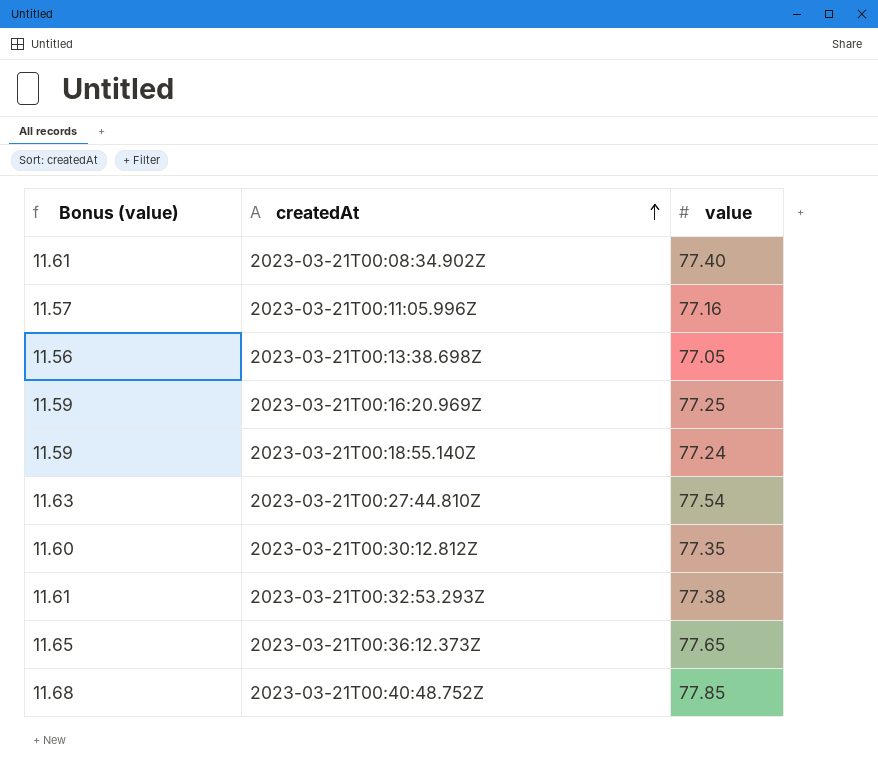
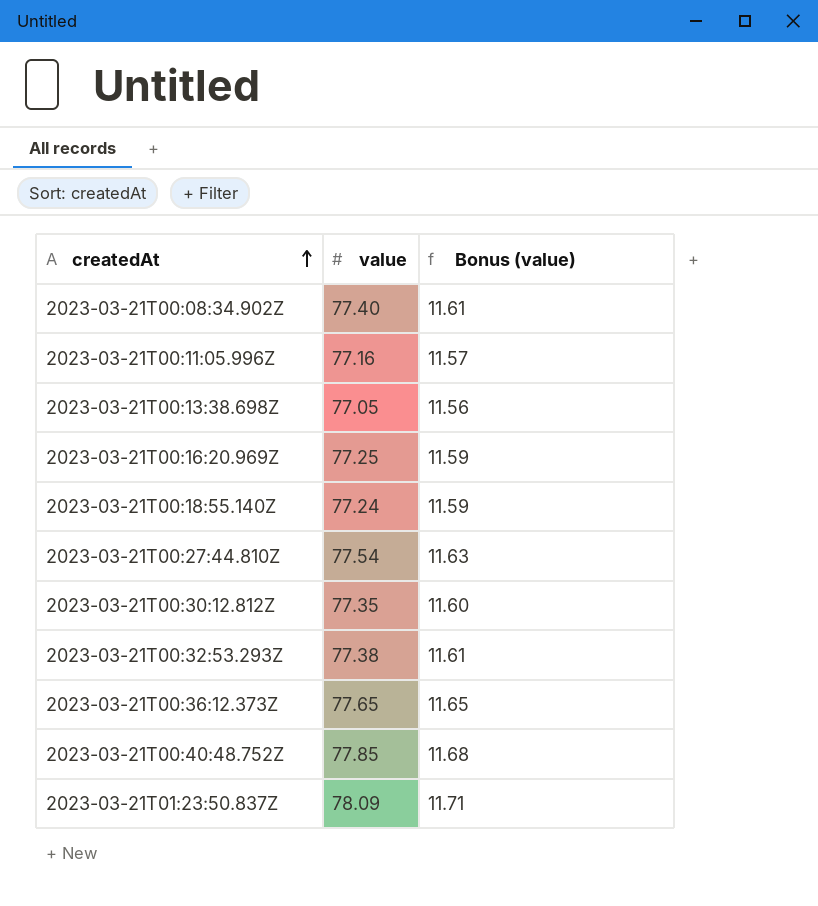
column Bonus (value) | position: 1 -> 3
row 2023-03-21T01:23:50.837Z: none -> 78.09 | 11.71

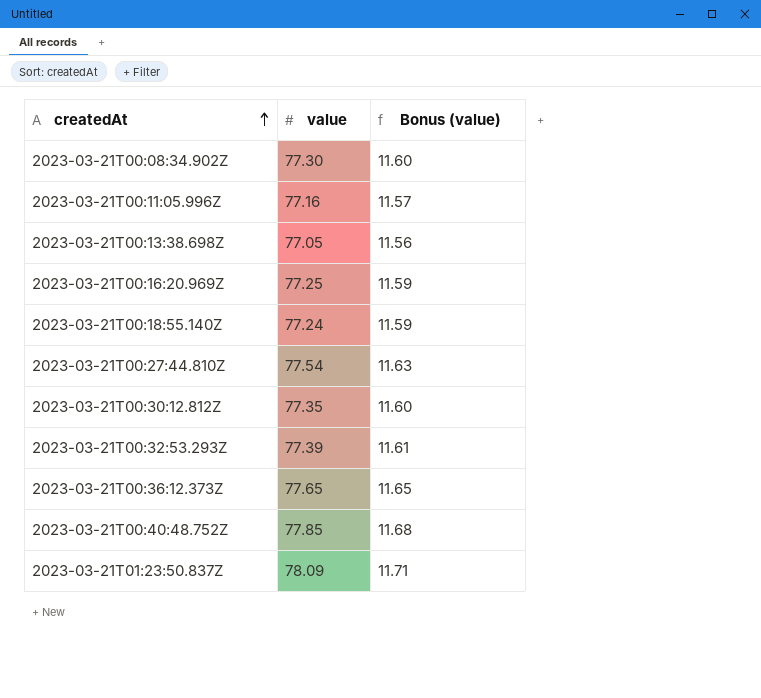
2023-03-21T00:08:34.902Z | value: 77.40 -> 77.30
2023-03-21T00:08:34.902Z | Bonus (value): 11.61 -> 11.60
2023-03-21T00:32:53.293Z | value: 77.38 -> 77.39

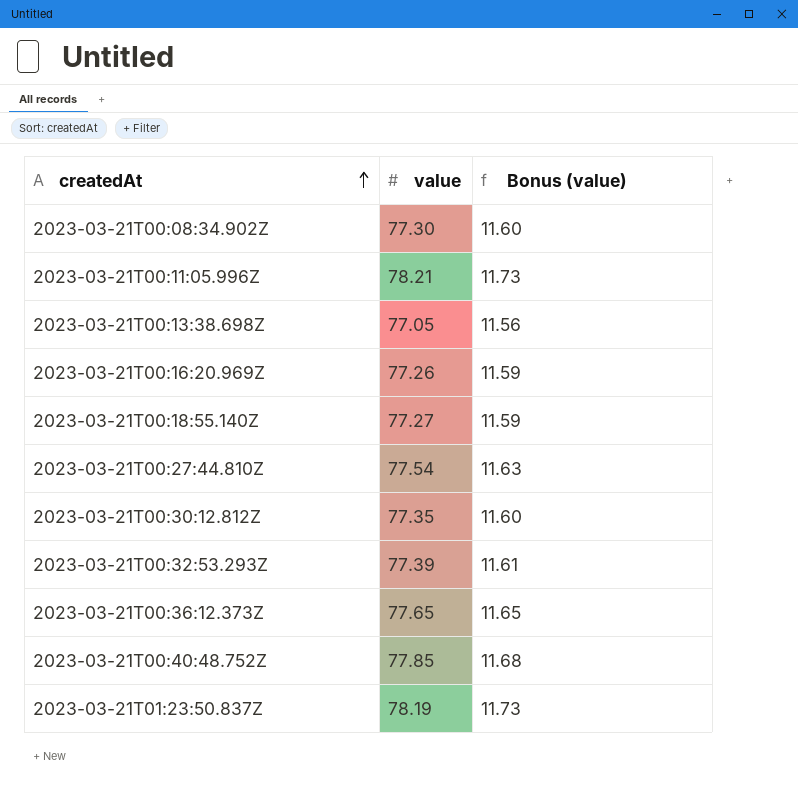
2023-03-21T00:11:05.996Z | value: 77.16 -> 78.21
2023-03-21T00:11:05.996Z | Bonus (value): 11.57 -> 11.73
2023-03-21T00:16:20.969Z | value: 77.25 -> 77.26
2023-03-21T00:18:55.140Z | value: 77.24 -> 77.27
2023-03-21T01:23:50.837Z | value: 78.09 -> 78.19
2023-03-21T01:23:50.837Z | Bonus (value): 11.71 -> 11.73

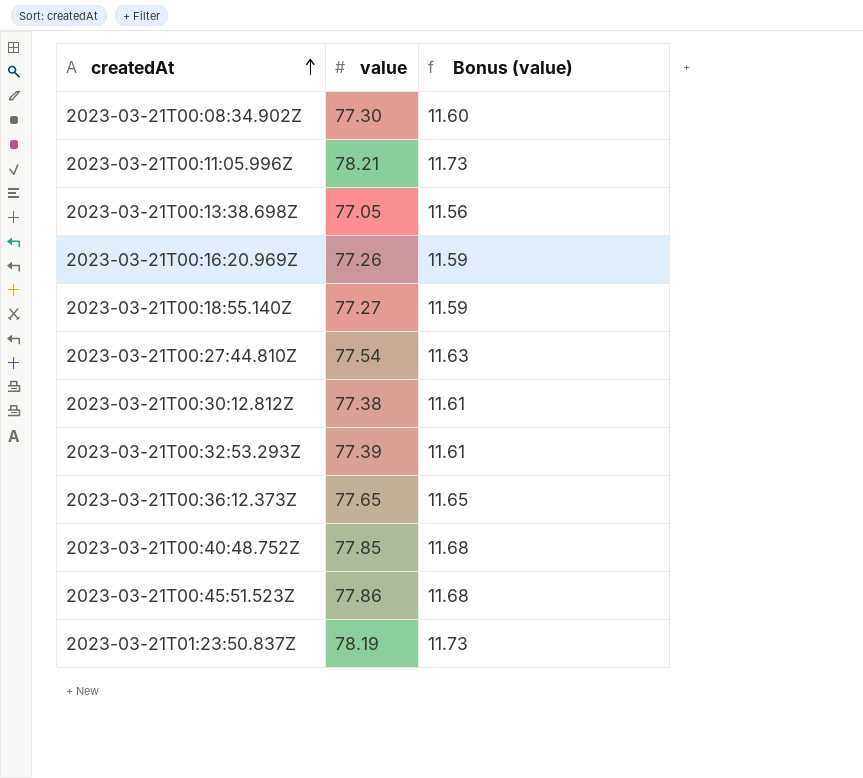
2023-03-21T00:30:12.812Z | value: 77.35 -> 77.38
2023-03-21T00:30:12.812Z | Bonus (value): 11.60 -> 11.61
row 2023-03-21T00:45:51.523Z: none -> 77.86 | 11.68

